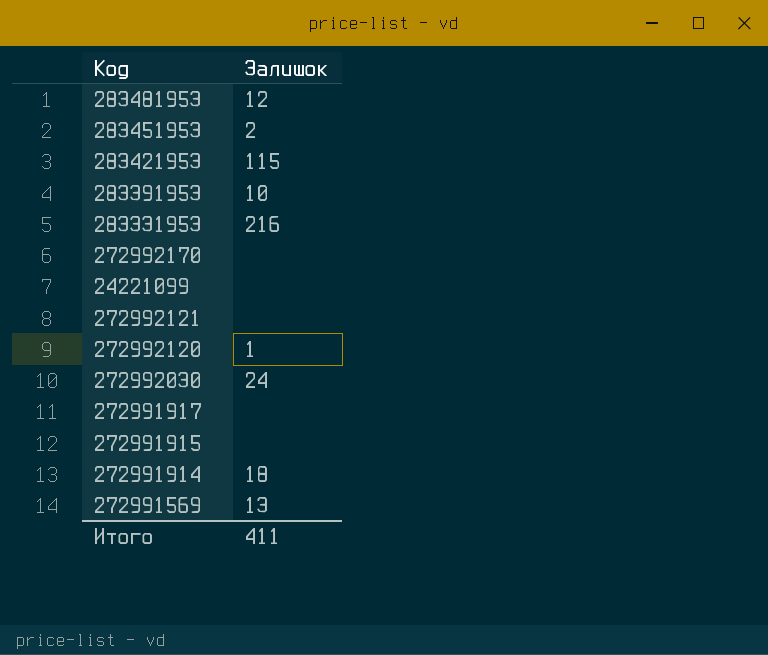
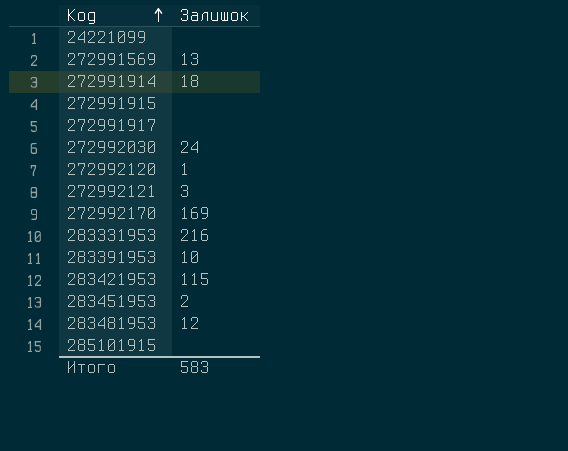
row order: none -> Код ascending
272992121 | Залишок: none -> 3
272992170 | Залишок: none -> 169
row 285101915: none -> none
Итого | Залишок: 411 -> 583

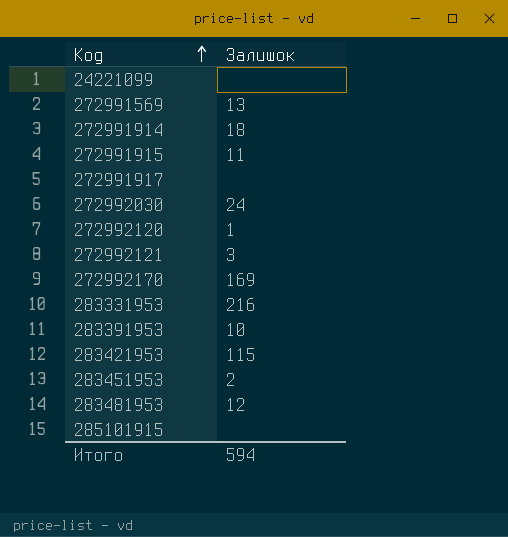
272991915 | Залишок: none -> 11
Итого | Залишок: 583 -> 594

